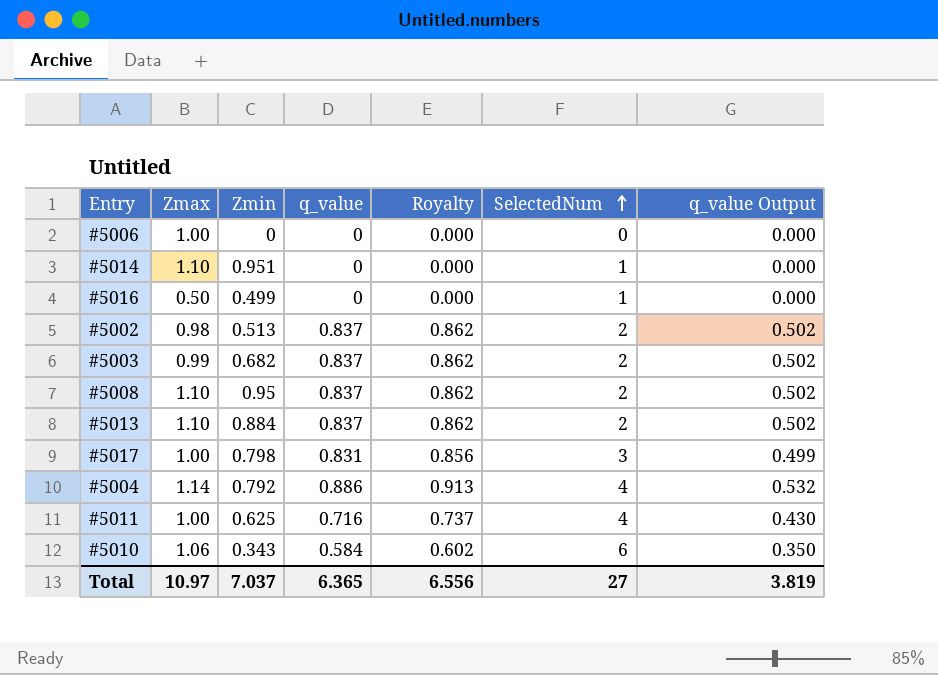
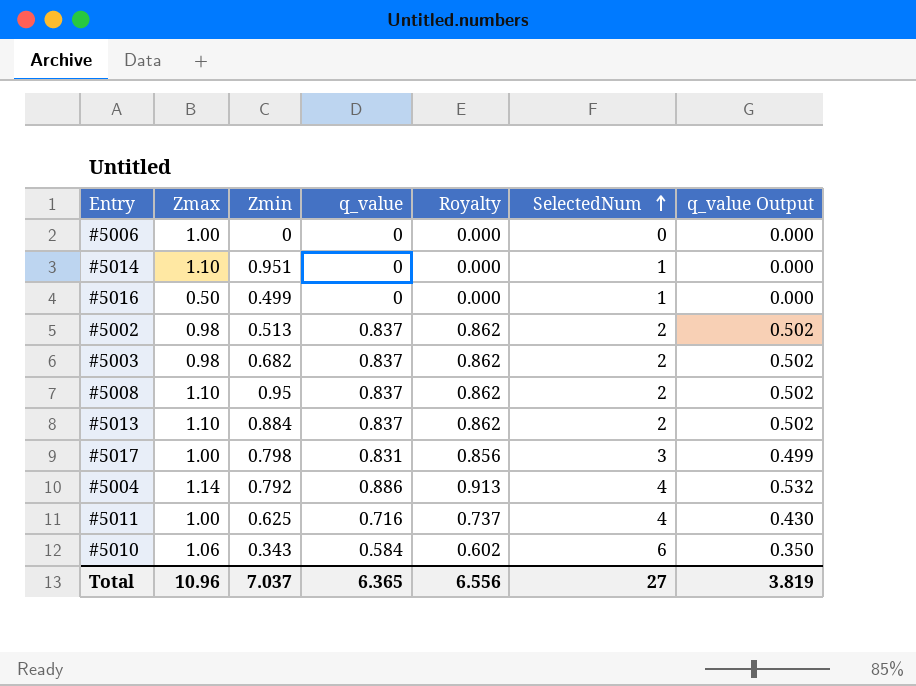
#5003 | Zmax: 0.99 -> 0.98
Total | Zmax: 10.97 -> 10.96

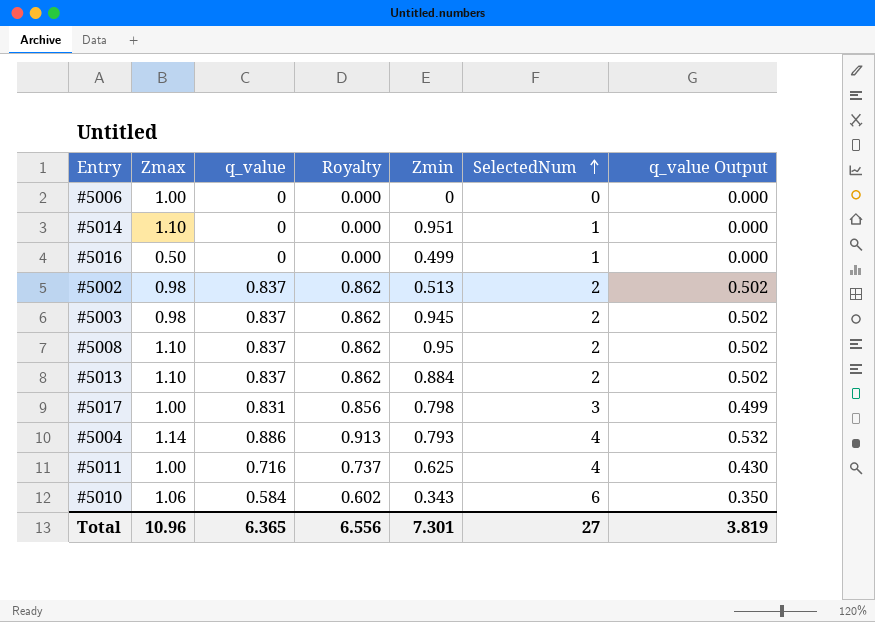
column Zmin | position: 3 -> 5
#5003 | Zmin: 0.682 -> 0.945
#5004 | Zmin: 0.792 -> 0.793
Total | Zmin: 7.037 -> 7.301

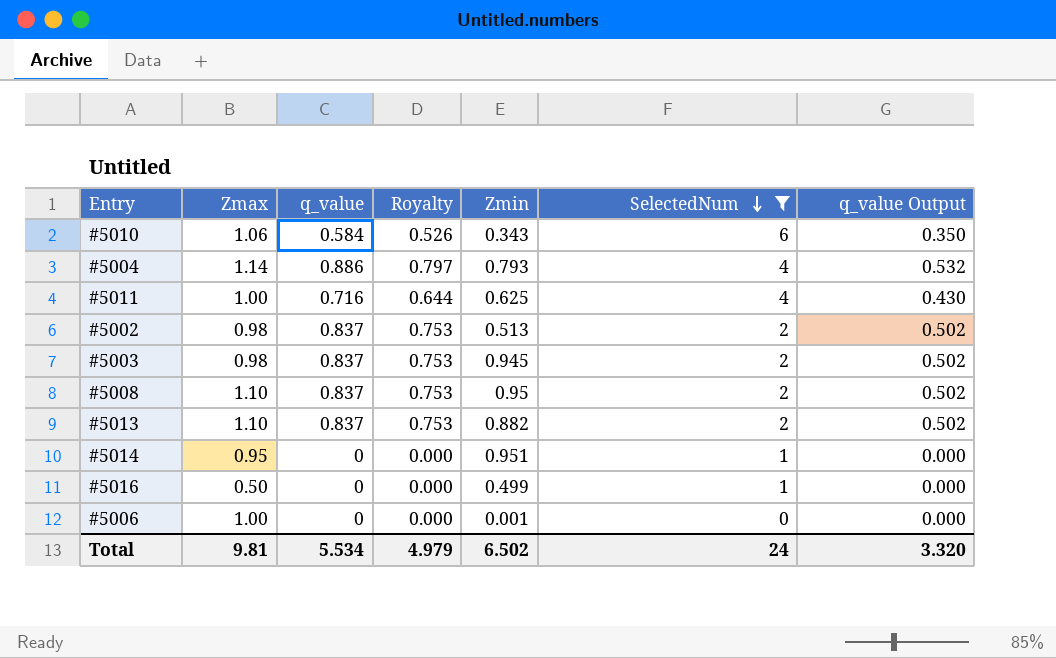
filter: none -> SelectedNum != 3
row order: SelectedNum ascending -> SelectedNum descending
column Royalty | formula: [q_value] * 1.03 -> [q_value] * 0.9
#5013 | Zmin: 0.884 -> 0.882
#5014 | Zmax: 1.10 -> 0.95
#5006 | Zmin: 0 -> 0.001
Total | Zmax: 10.96 -> 9.81
Total | q_value: 6.365 -> 5.534
Total | Royalty: 6.556 -> 4.979
Total | Zmin: 7.301 -> 6.502
Total | SelectedNum: 27 -> 24
Total | q_value Output: 3.819 -> 3.320

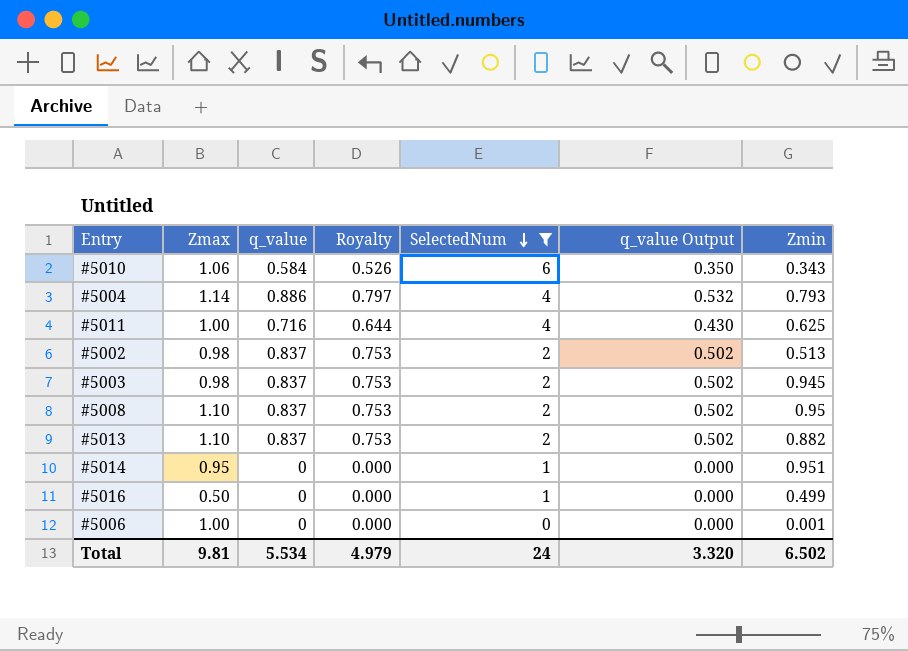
column Zmin | position: 5 -> 7

